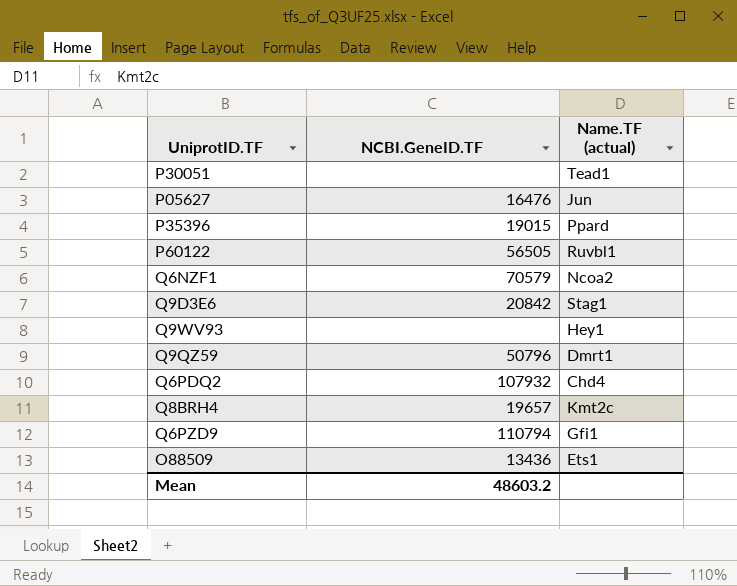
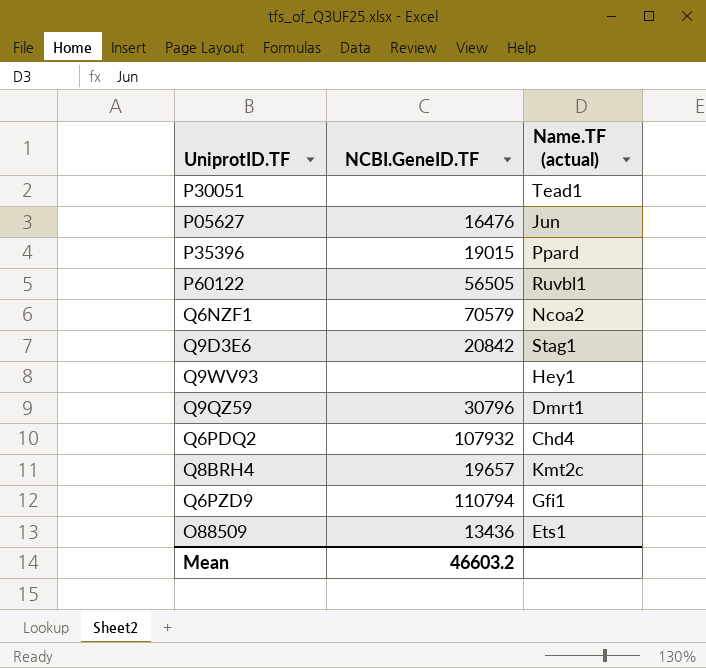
Q9QZ59 | NCBI.GeneID.TF: 50796 -> 30796
Mean | NCBI.GeneID.TF: 48603.2 -> 46603.2

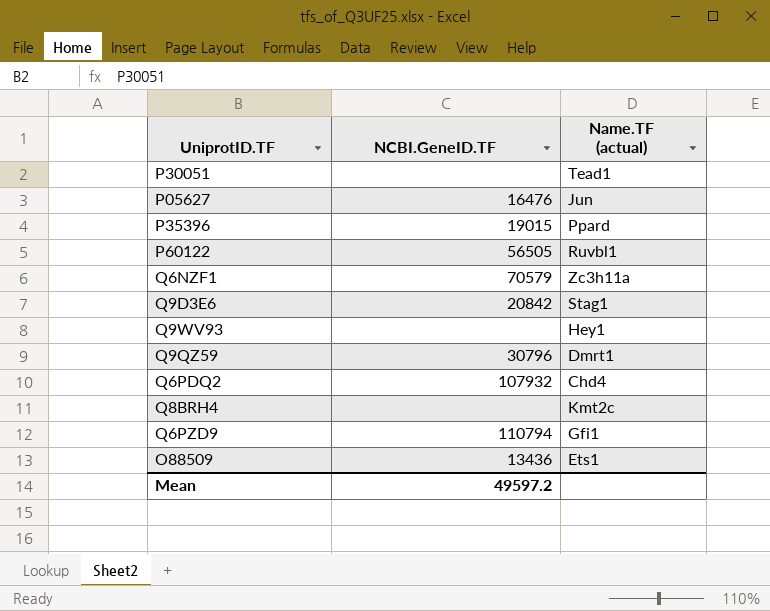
Q6NZF1 | Name.TF (actual): Ncoa2 -> Zc3h11a
Q8BRH4 | NCBI.GeneID.TF: 19657 -> none
Mean | NCBI.GeneID.TF: 46603.2 -> 49597.2

